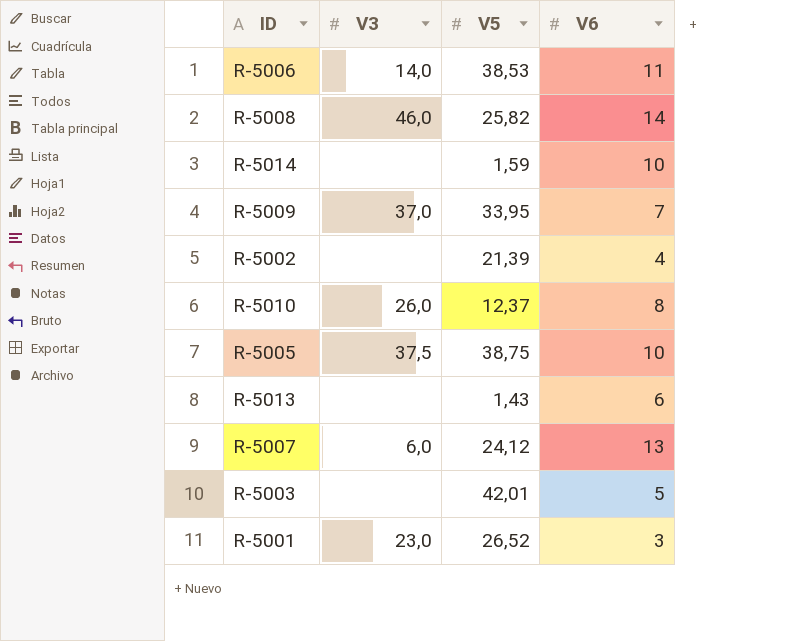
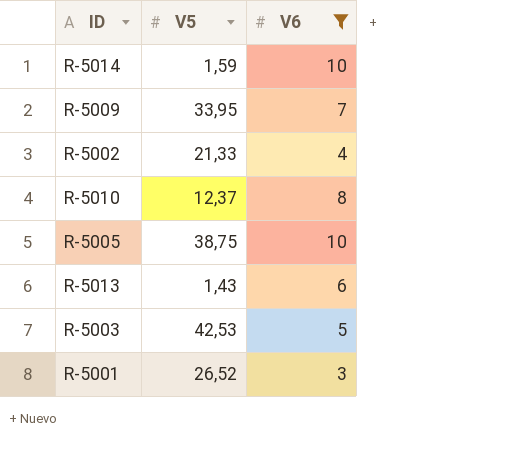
filter: none -> V6 <= 10
column V3 | position: 2 -> none
R-5002 | V5: 21,39 -> 21,33
R-5003 | V5: 42,01 -> 42,53

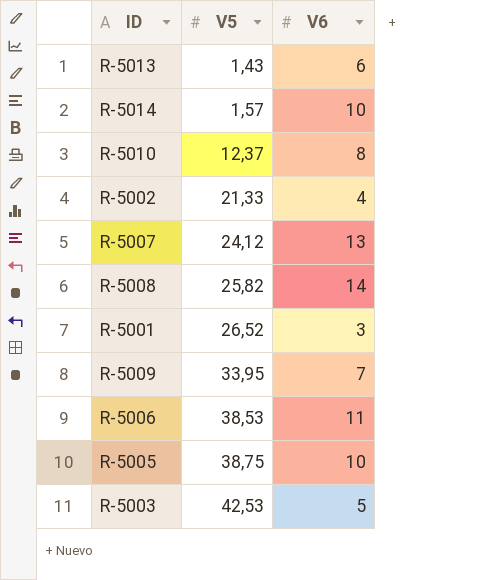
filter: V6 <= 10 -> none
row order: none -> V5 ascending
R-5014 | V5: 1,59 -> 1,57

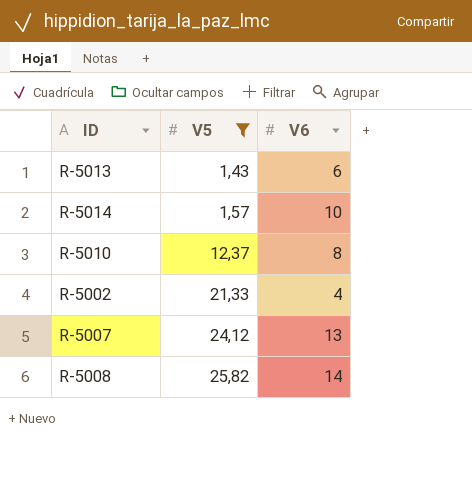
filter: none -> V5 <= 25,82

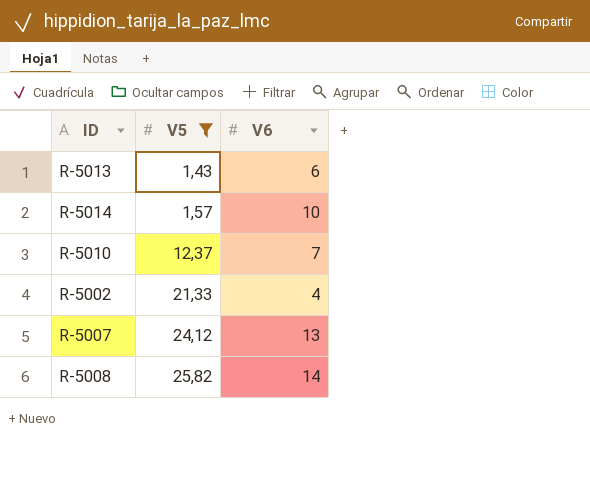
R-5010 | V6: 8 -> 7

